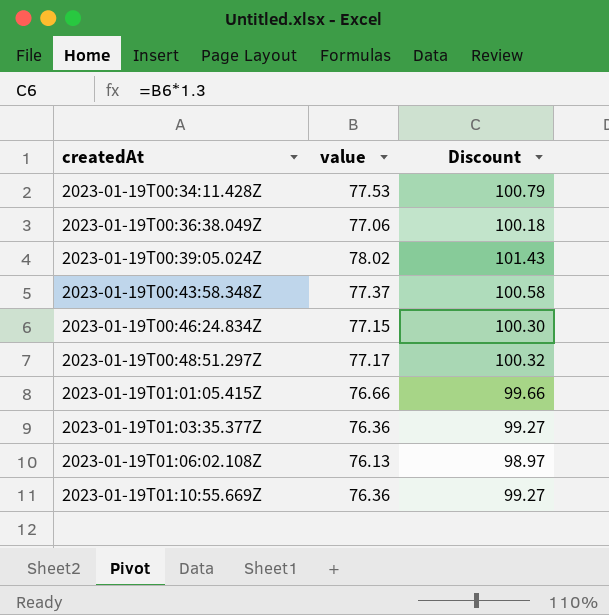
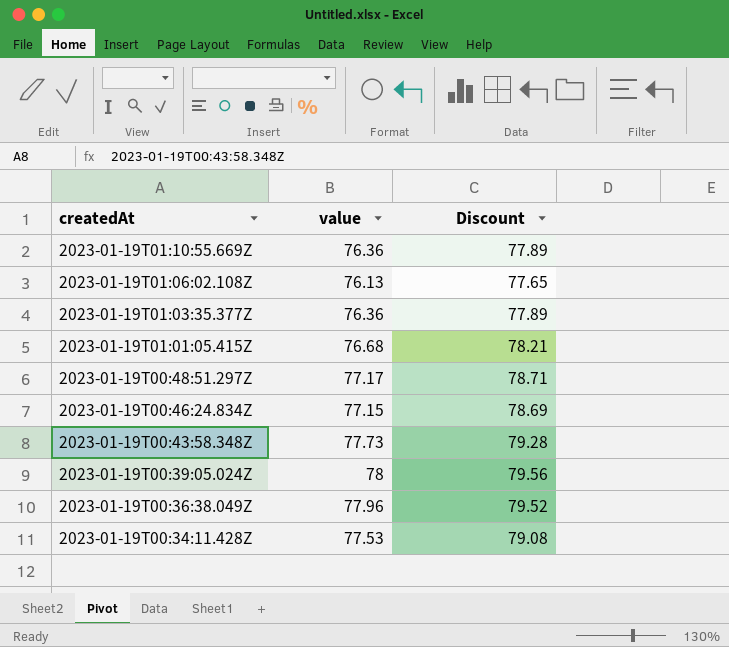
row order: createdAt ascending -> createdAt descending
column Discount | formula: [value] * 1.3 -> [value] * 1.02
2023-01-19T01:01:05.415Z | value: 76.66 -> 76.68
2023-01-19T00:43:58.348Z | value: 77.37 -> 77.73
2023-01-19T00:39:05.024Z | value: 78.02 -> 78
2023-01-19T00:36:38.049Z | value: 77.06 -> 77.96

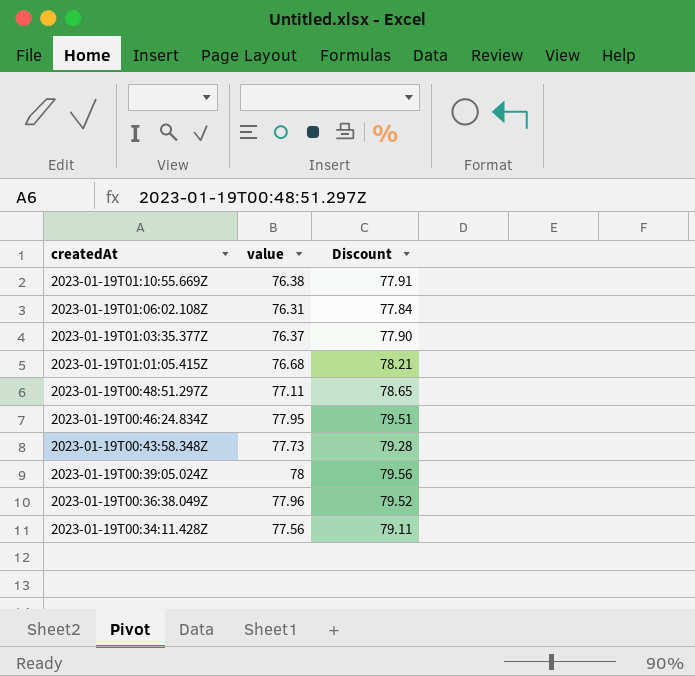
2023-01-19T01:10:55.669Z | value: 76.36 -> 76.38
2023-01-19T01:10:55.669Z | Discount: 77.89 -> 77.91
2023-01-19T01:06:02.108Z | value: 76.13 -> 76.31
2023-01-19T01:06:02.108Z | Discount: 77.65 -> 77.84
2023-01-19T01:03:35.377Z | value: 76.36 -> 76.37
2023-01-19T01:03:35.377Z | Discount: 77.89 -> 77.90
2023-01-19T00:48:51.297Z | value: 77.17 -> 77.11
2023-01-19T00:48:51.297Z | Discount: 78.71 -> 78.65
2023-01-19T00:46:24.834Z | value: 77.15 -> 77.95
2023-01-19T00:46:24.834Z | Discount: 78.69 -> 79.51
2023-01-19T00:34:11.428Z | value: 77.53 -> 77.56
2023-01-19T00:34:11.428Z | Discount: 79.08 -> 79.11

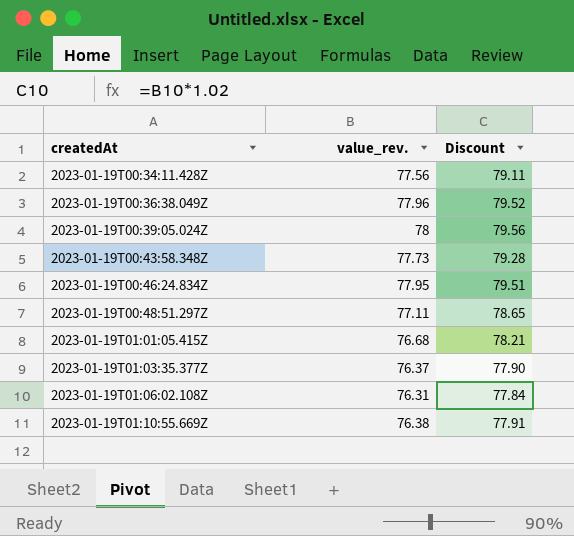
row order: createdAt descending -> createdAt ascending
column name: value -> value_rev.

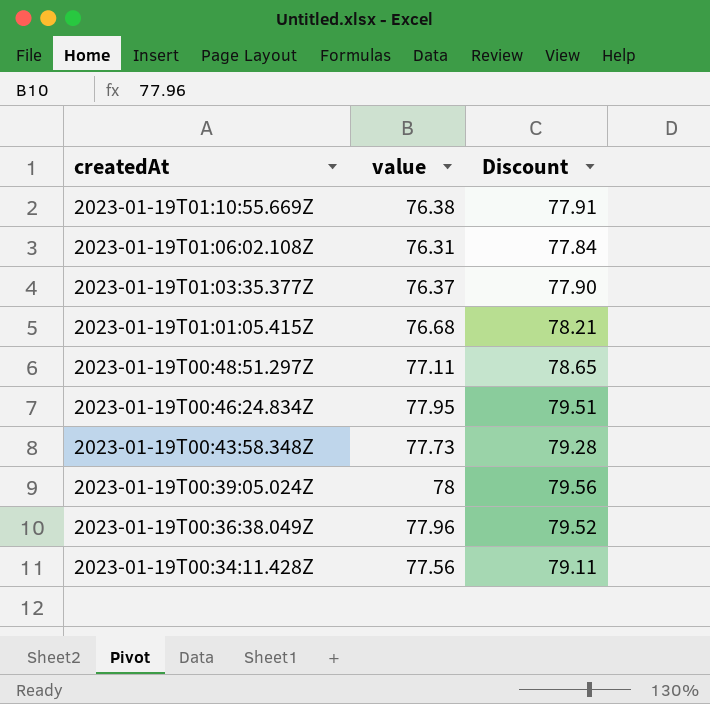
row order: createdAt ascending -> createdAt descending
column name: value_rev. -> value

